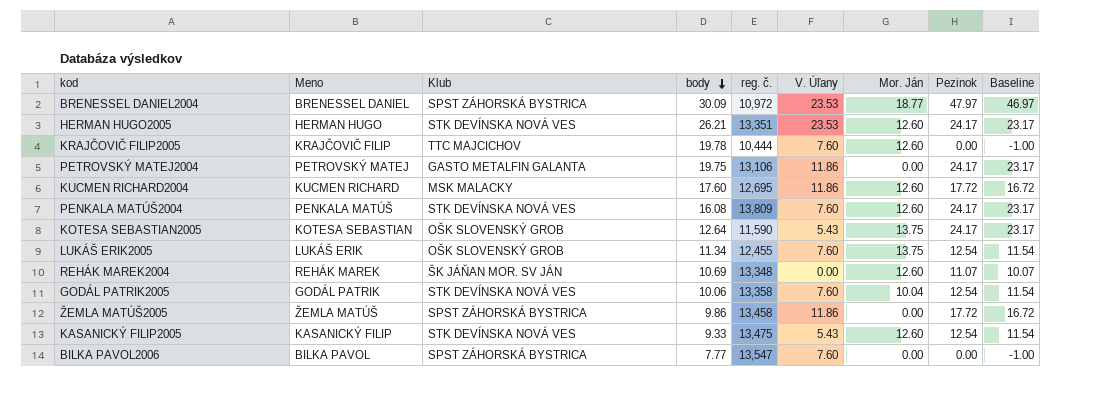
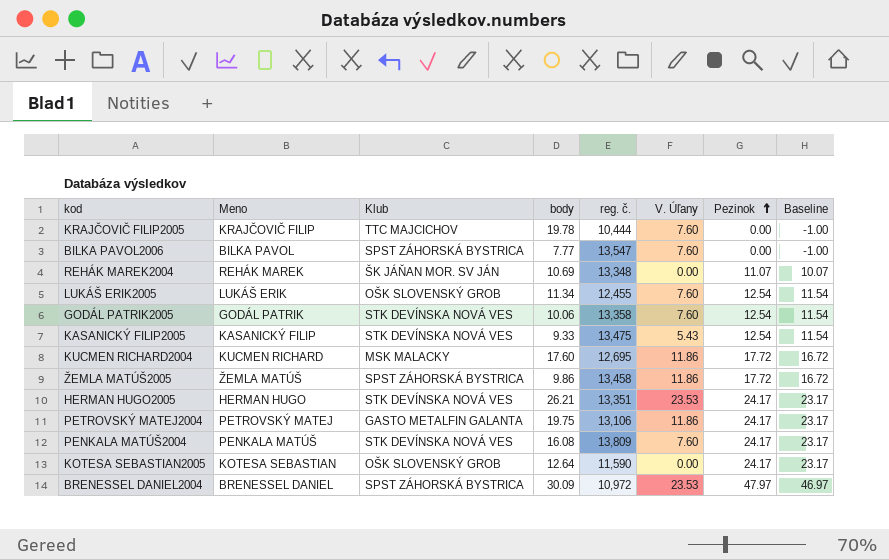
row order: body descending -> Pezinok ascending
column Mor. Ján | position: 7 -> none
KOTESA SEBASTIAN2005 | V. Úľany: 5.43 -> 0.00

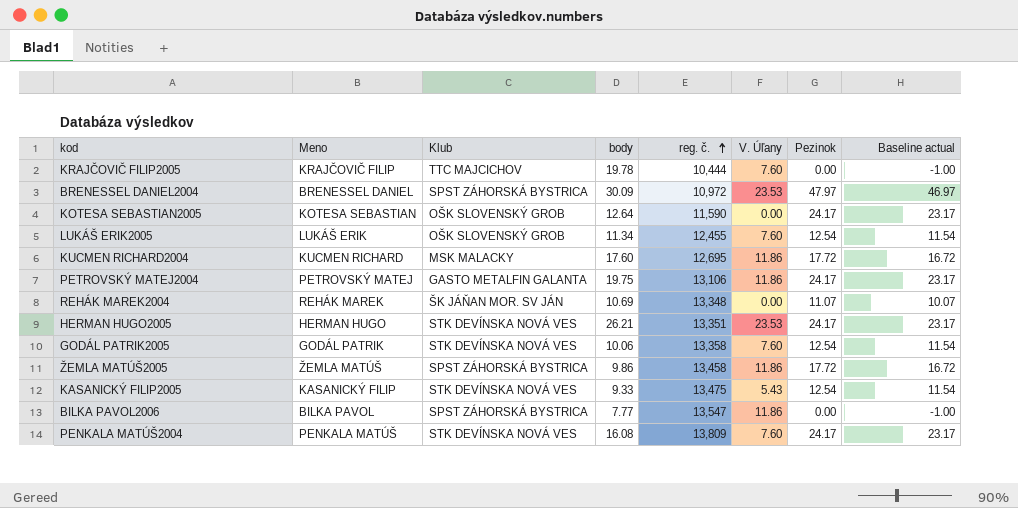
row order: Pezinok ascending -> reg. č. ascending
column name: Baseline -> Baseline actual
BILKA PAVOL2006 | V. Úľany: 7.60 -> 11.86

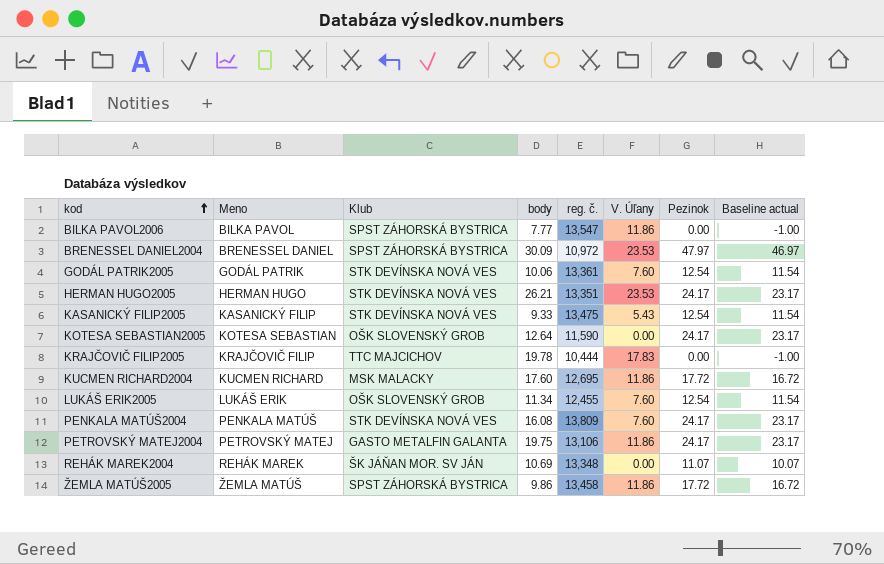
row order: reg. č. ascending -> kod ascending
GODÁL PATRIK2005 | reg. č.: 13,358 -> 13,361
KRAJČOVIČ FILIP2005 | V. Úľany: 7.60 -> 17.83

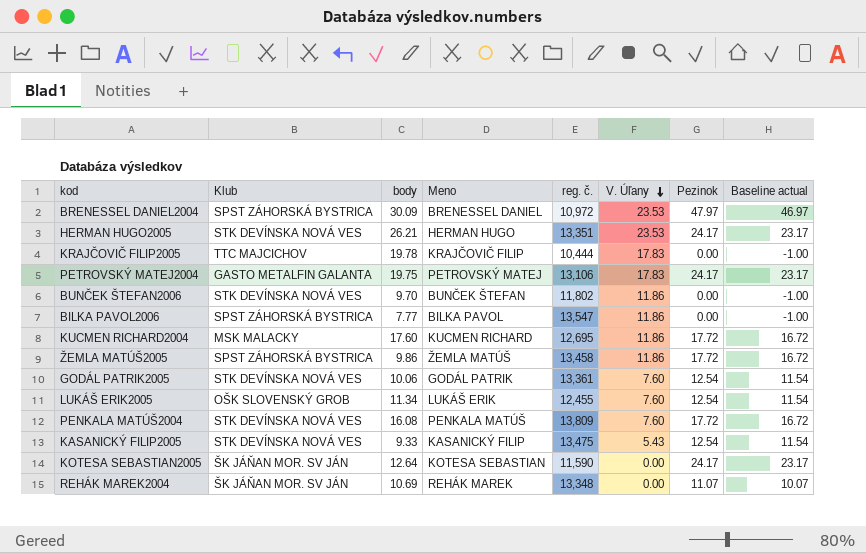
row order: kod ascending -> V. Úľany descending
column Meno | position: 2 -> 4
PETROVSKÝ MATEJ2004 | V. Úľany: 11.86 -> 17.83
row BUNČEK ŠTEFAN2006: none -> STK DEVÍNSKA NOVÁ VES | 9.70 | BUNČEK ŠTEFAN | 11,802 | 11.86 | 0.00 | -1.00
PENKALA MATÚŠ2004 | Pezinok: 24.17 -> 17.72
PENKALA MATÚŠ2004 | Baseline actual: 23.17 -> 16.72
KOTESA SEBASTIAN2005 | Klub: OŠK SLOVENSKÝ GROB -> ŠK JÁŇAN MOR. SV JÁN

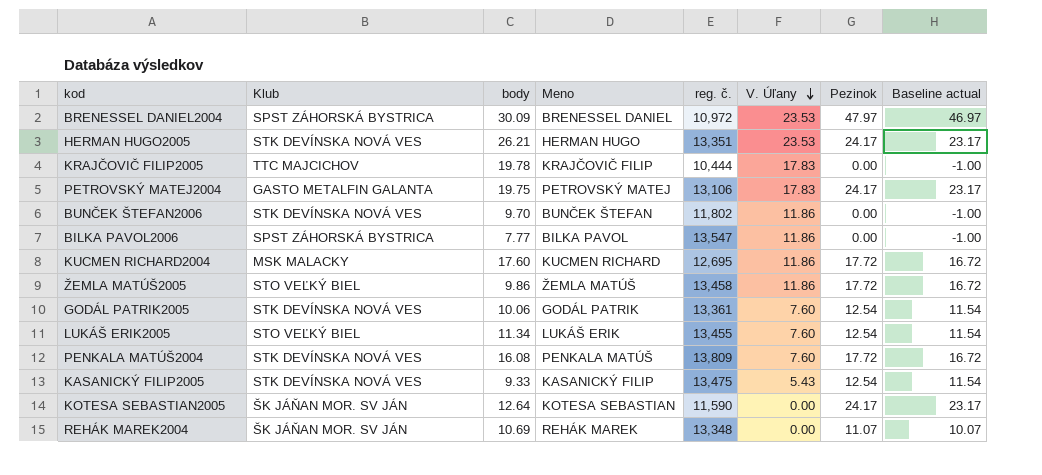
ŽEMLA MATÚŠ2005 | Klub: SPST ZÁHORSKÁ BYSTRICA -> STO VEĽKÝ BIEL
LUKÁŠ ERIK2005 | Klub: OŠK SLOVENSKÝ GROB -> STO VEĽKÝ BIEL
LUKÁŠ ERIK2005 | reg. č.: 12,455 -> 13,455

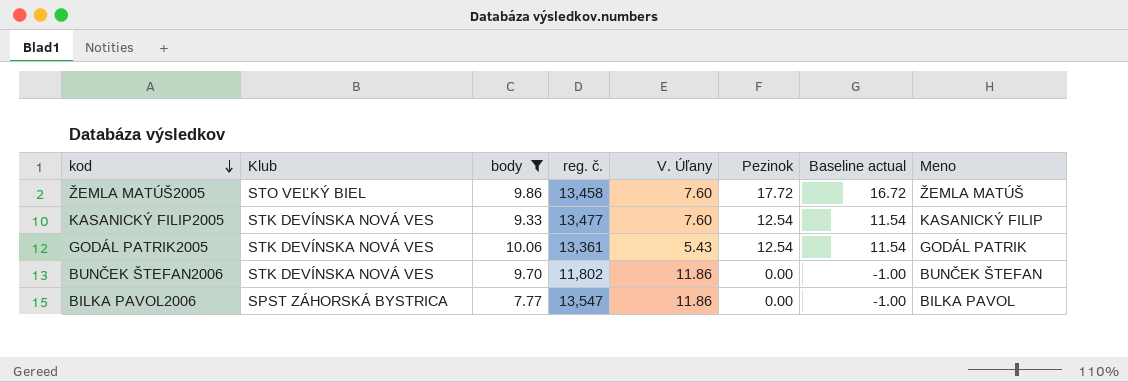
filter: none -> body <= 10.06
row order: V. Úľany descending -> kod descending
column Meno | position: 4 -> 8
ŽEMLA MATÚŠ2005 | V. Úľany: 11.86 -> 7.60
KASANICKÝ FILIP2005 | reg. č.: 13,475 -> 13,477
KASANICKÝ FILIP2005 | V. Úľany: 5.43 -> 7.60
GODÁL PATRIK2005 | V. Úľany: 7.60 -> 5.43

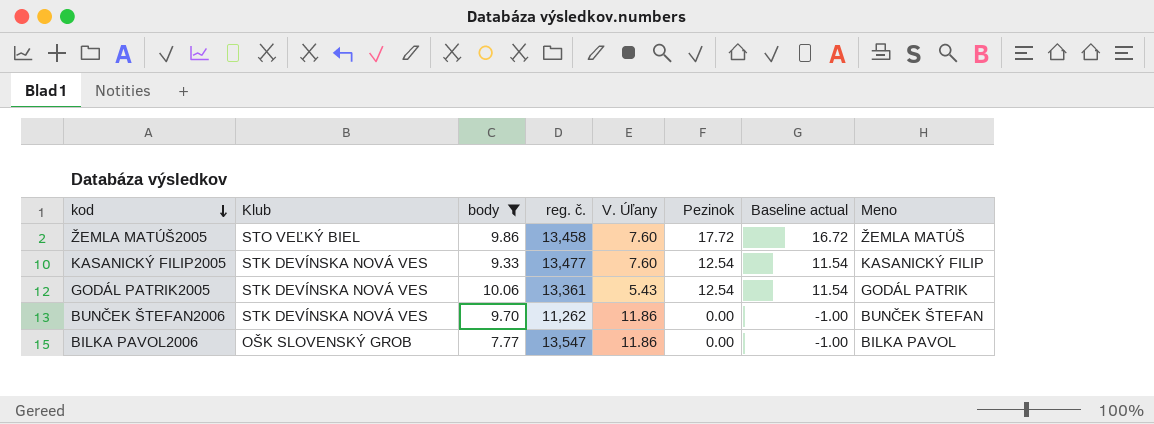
BUNČEK ŠTEFAN2006 | reg. č.: 11,802 -> 11,262
BILKA PAVOL2006 | Klub: SPST ZÁHORSKÁ BYSTRICA -> OŠK SLOVENSKÝ GROB

